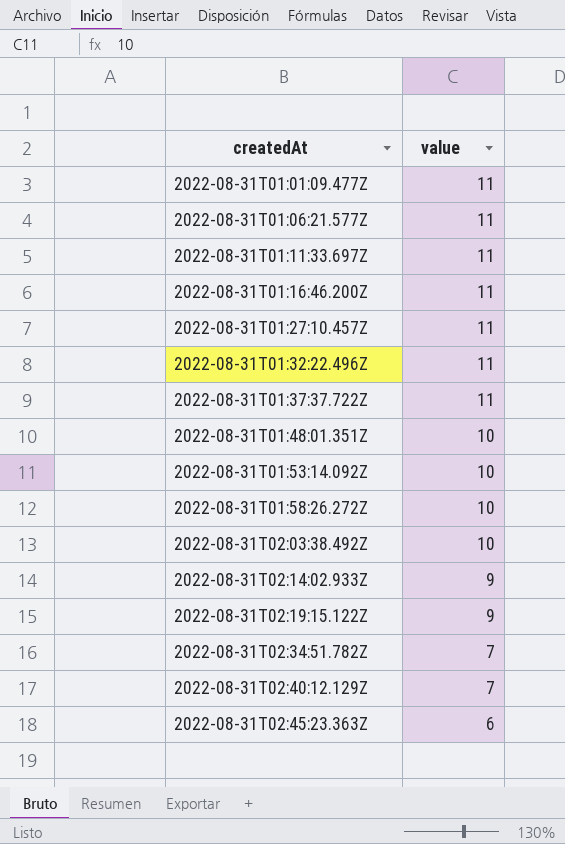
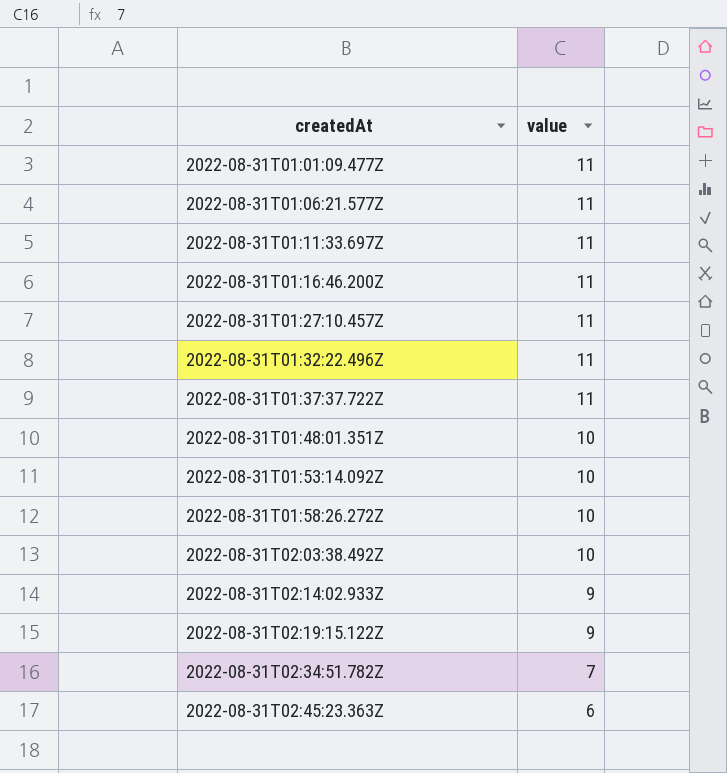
row 2022-08-31T02:40:12.129Z: 7 -> none

